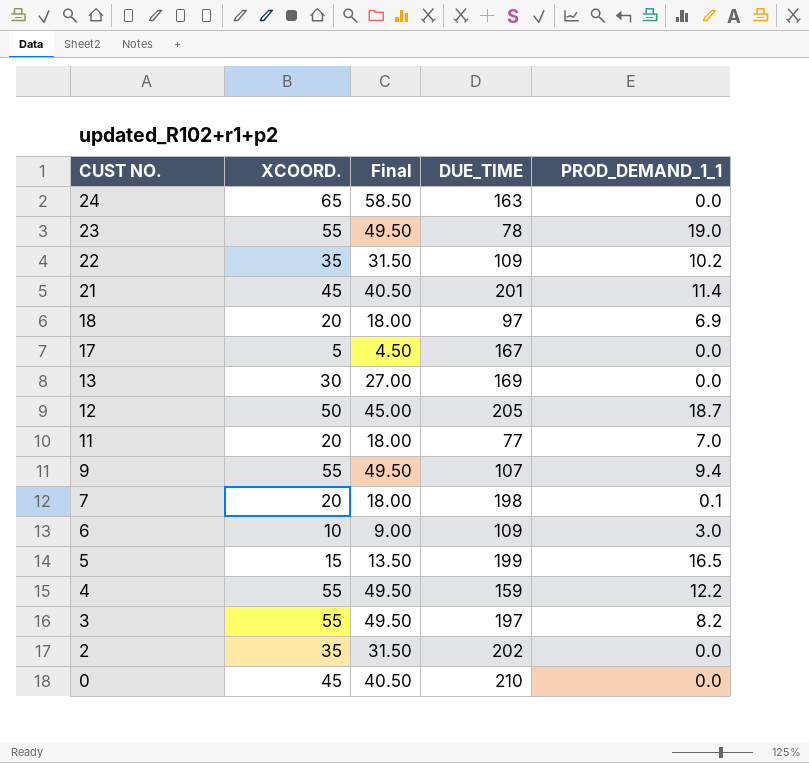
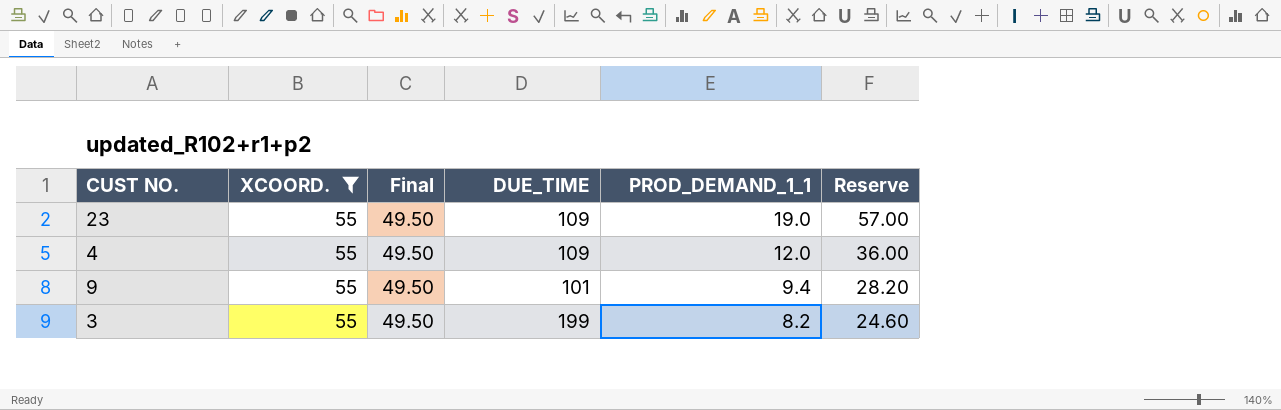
filter: none -> XCOORD. = 55
row order: CUST NO. descending -> PROD_DEMAND_1_1 descending
column Reserve | formula: none -> [PROD_DEMAND_1_1] * 3
23 | DUE_TIME: 78 -> 109
4 | DUE_TIME: 159 -> 109
4 | PROD_DEMAND_1_1: 12.2 -> 12.0
9 | DUE_TIME: 107 -> 101
3 | DUE_TIME: 197 -> 199

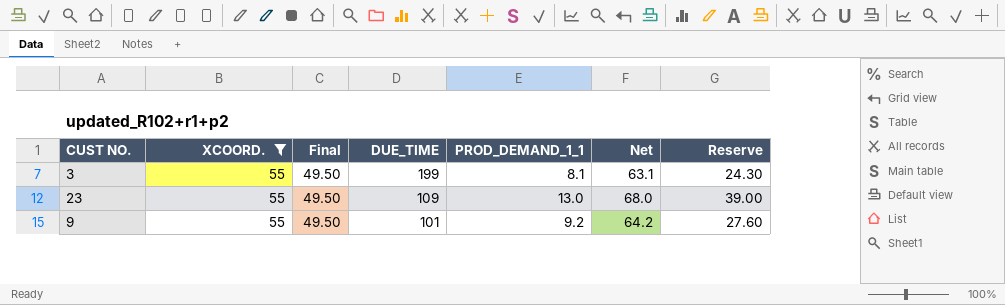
row order: PROD_DEMAND_1_1 descending -> DUE_TIME descending
column Net | formula: none -> [XCOORD.] + [PROD_DEMAND_1_1]
row 4: 55 | 49.50 | 109 | 12.0 | 36.00 -> none
3 | PROD_DEMAND_1_1: 8.2 -> 8.1
3 | Reserve: 24.60 -> 24.30
23 | PROD_DEMAND_1_1: 19.0 -> 13.0
23 | Reserve: 57.00 -> 39.00
9 | PROD_DEMAND_1_1: 9.4 -> 9.2
9 | Reserve: 28.20 -> 27.60

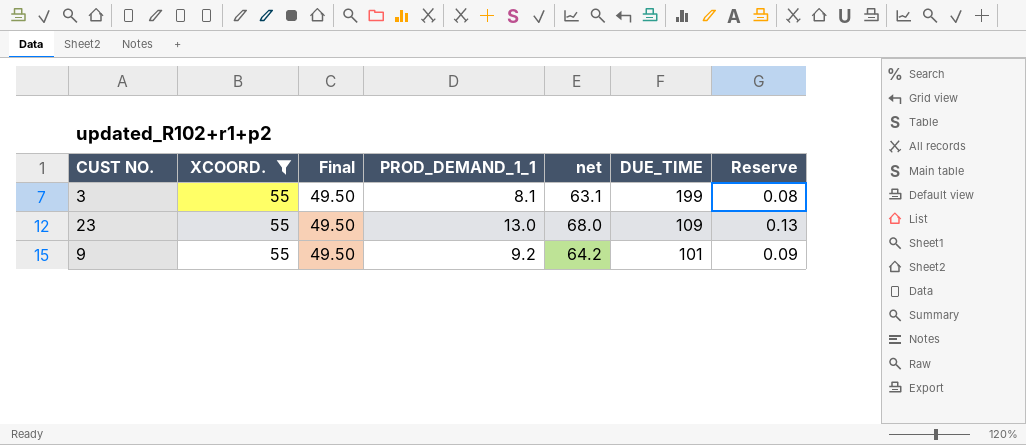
column name: Net -> net
column DUE_TIME | position: 4 -> 6
column Reserve | formula: [PROD_DEMAND_1_1] * 3 -> [PROD_DEMAND_1_1] * 0.01

